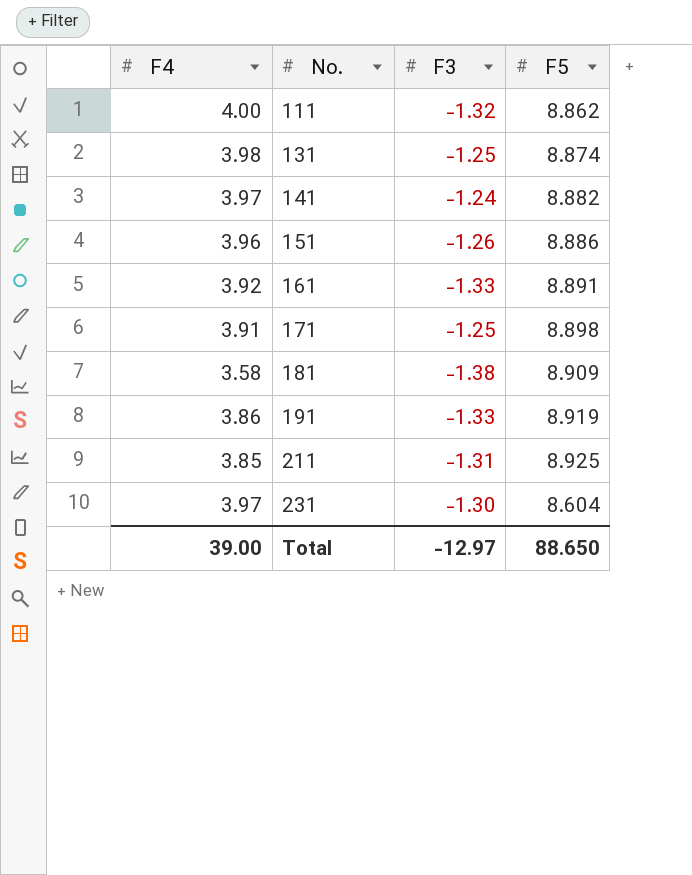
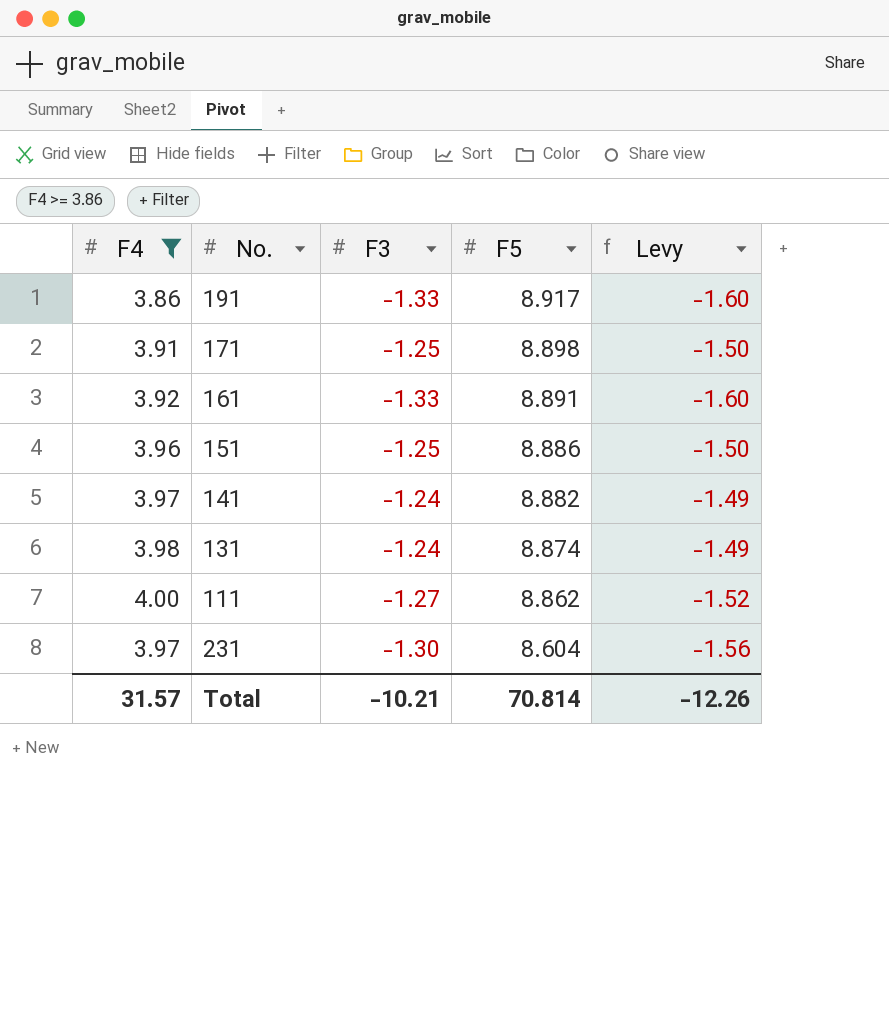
filter: none -> F4 >= 3.86
row order: No. ascending -> F5 descending
column Levy | formula: none -> [F3] * 1.2
191 | F5: 8.919 -> 8.917
151 | F3: -1.26 -> -1.25
131 | F3: -1.25 -> -1.24
111 | F3: -1.32 -> -1.27
Total | F4: 39.00 -> 31.57
Total | F3: -12.97 -> -10.21
Total | F5: 88.650 -> 70.814

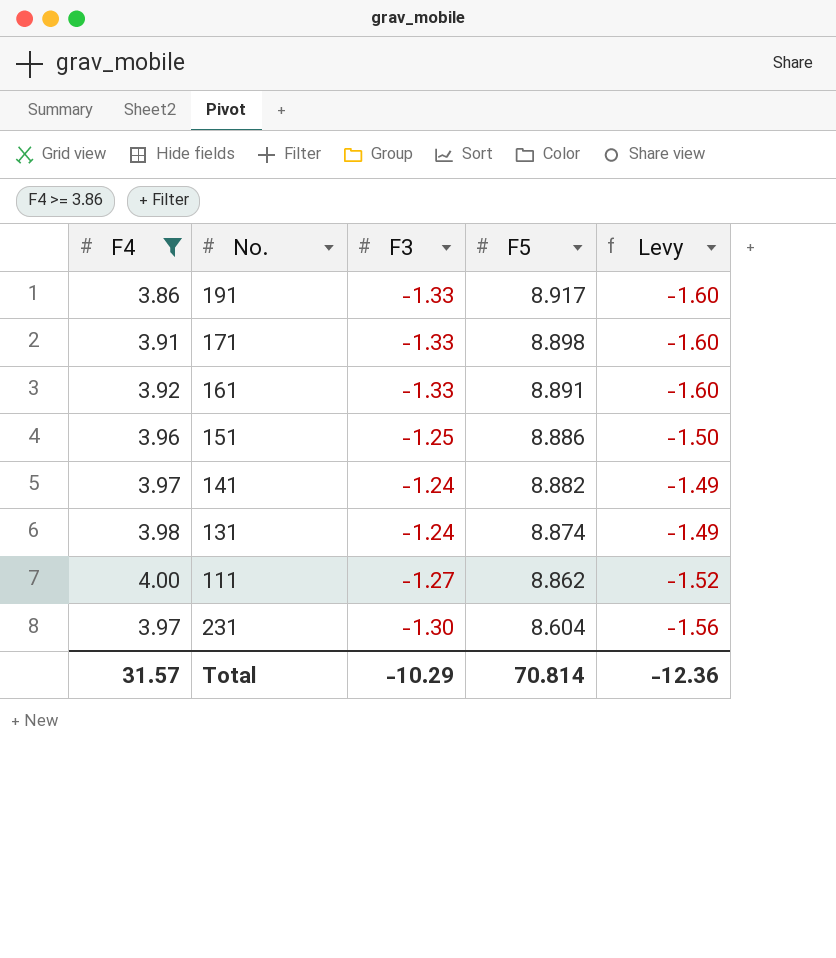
171 | F3: -1.25 -> -1.33
171 | Levy: -1.50 -> -1.60
Total | F3: -10.21 -> -10.29
Total | Levy: -12.26 -> -12.36

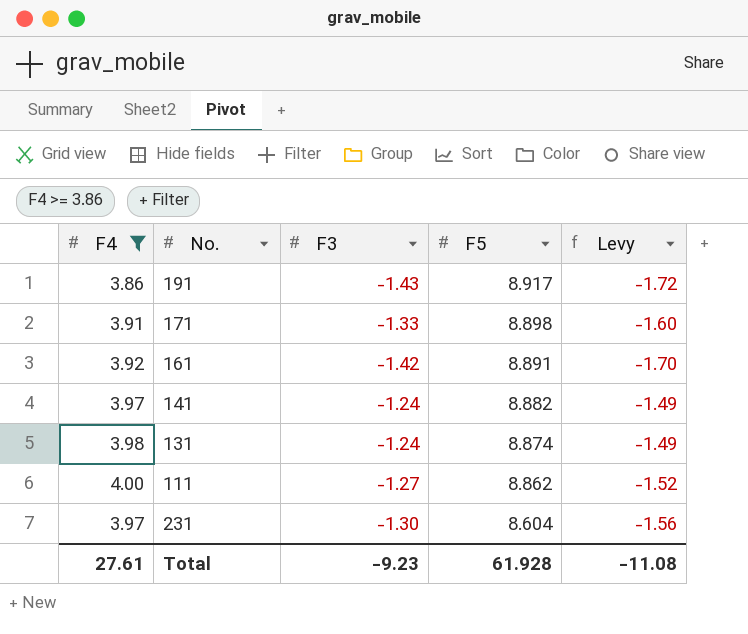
row 151: 3.96 | -1.25 | 8.886 | -1.50 -> none
191 | F3: -1.33 -> -1.43
191 | Levy: -1.60 -> -1.72
161 | F3: -1.33 -> -1.42
161 | Levy: -1.60 -> -1.70
Total | F4: 31.57 -> 27.61
Total | F3: -10.29 -> -9.23
Total | F5: 70.814 -> 61.928
Total | Levy: -12.36 -> -11.08

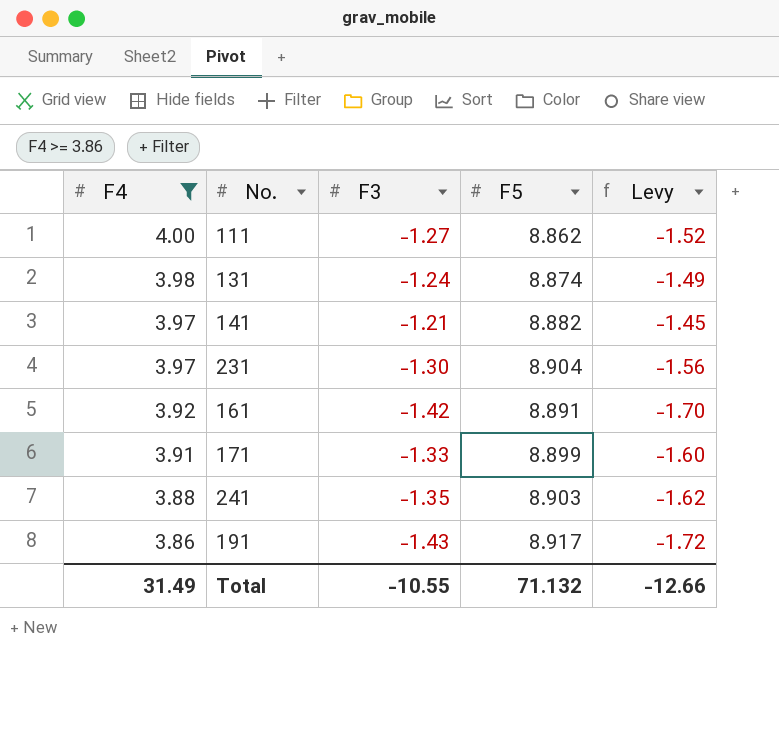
row order: F5 descending -> F4 descending
141 | F3: -1.24 -> -1.21
141 | Levy: -1.49 -> -1.45
231 | F5: 8.604 -> 8.904
171 | F5: 8.898 -> 8.899
row 241: none -> 3.88 | -1.35 | 8.903 | -1.62
Total | F4: 27.61 -> 31.49
Total | F3: -9.23 -> -10.55
Total | F5: 61.928 -> 71.132
Total | Levy: -11.08 -> -12.66

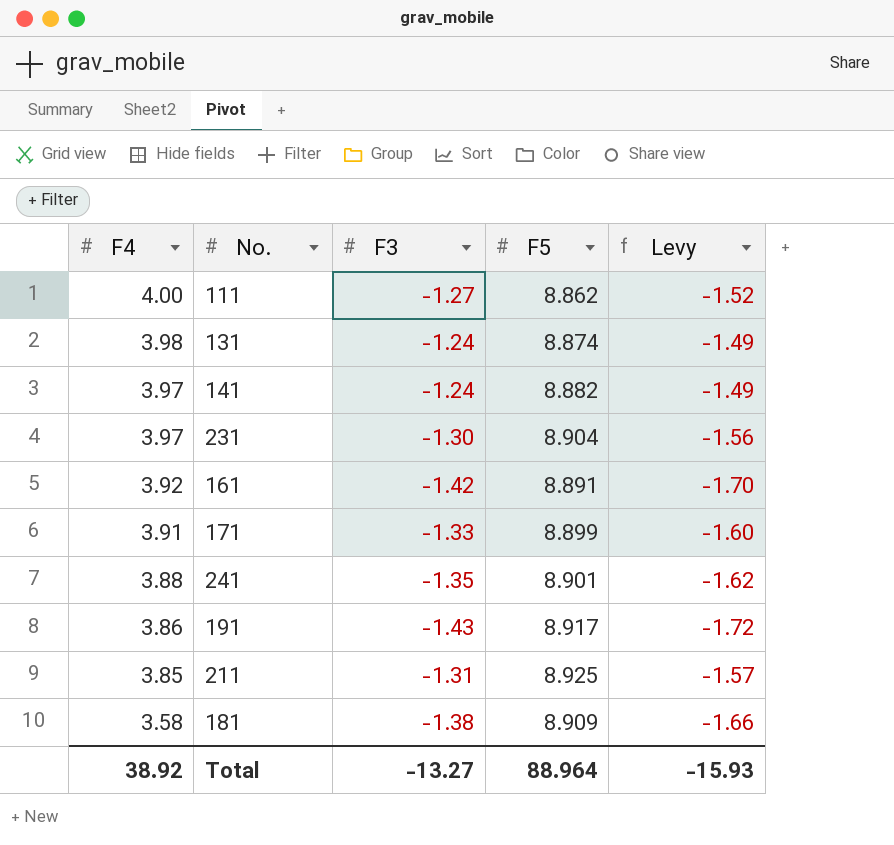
filter: F4 >= 3.86 -> none
141 | F3: -1.21 -> -1.24
141 | Levy: -1.45 -> -1.49
241 | F5: 8.903 -> 8.901
Total | F4: 31.49 -> 38.92
Total | F3: -10.55 -> -13.27
Total | F5: 71.132 -> 88.964
Total | Levy: -12.66 -> -15.93

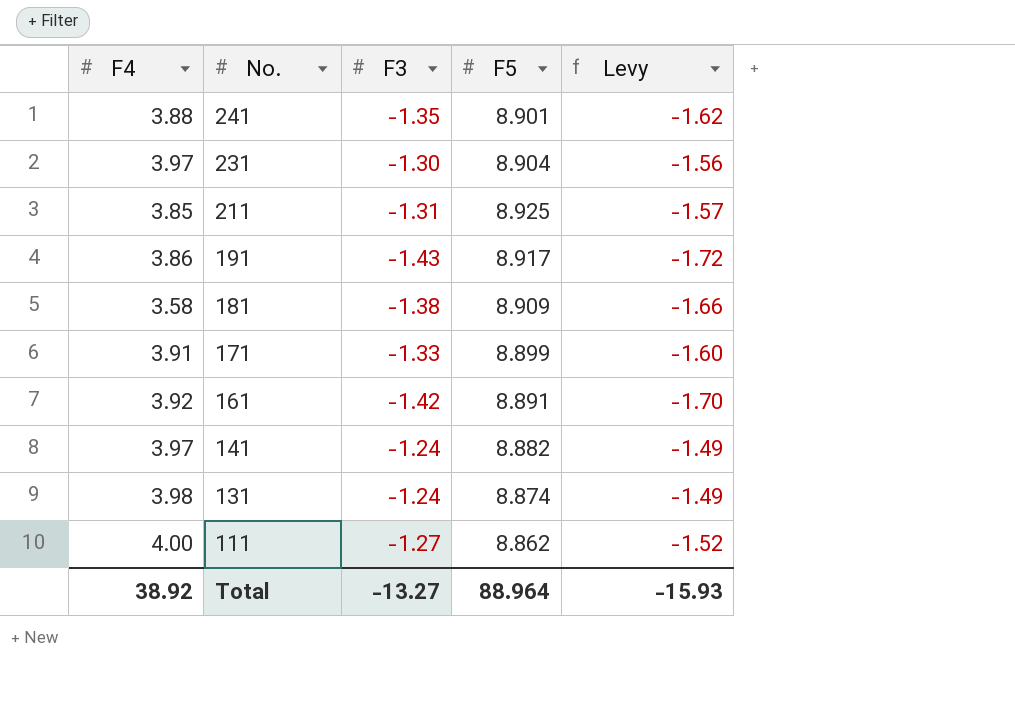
row order: F4 descending -> No. descending

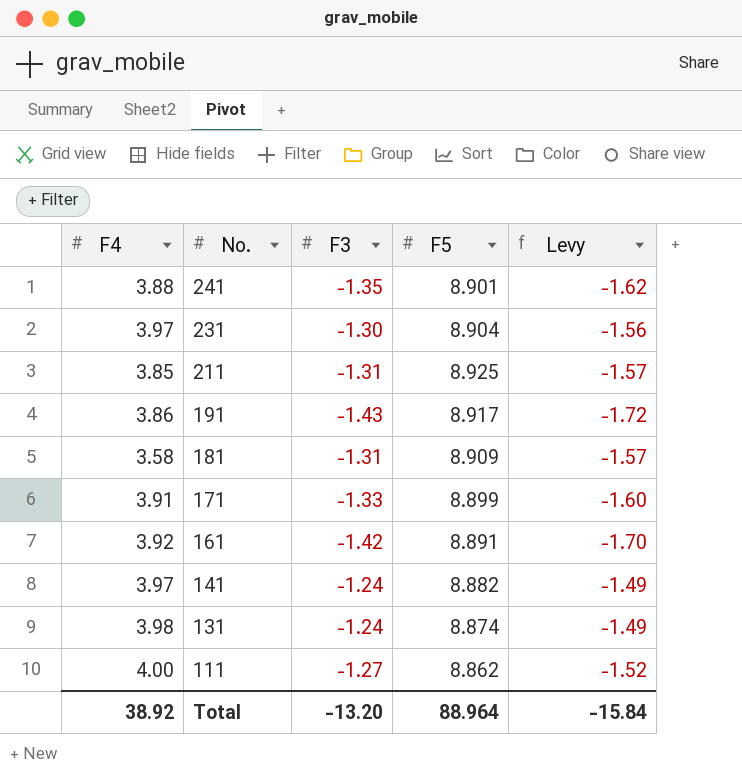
181 | F3: -1.38 -> -1.31
181 | Levy: -1.66 -> -1.57
Total | F3: -13.27 -> -13.20
Total | Levy: -15.93 -> -15.84

